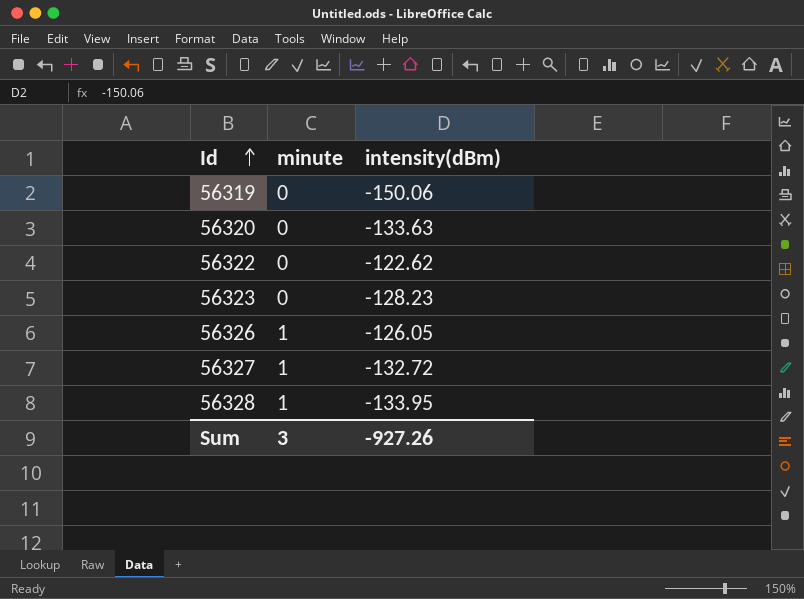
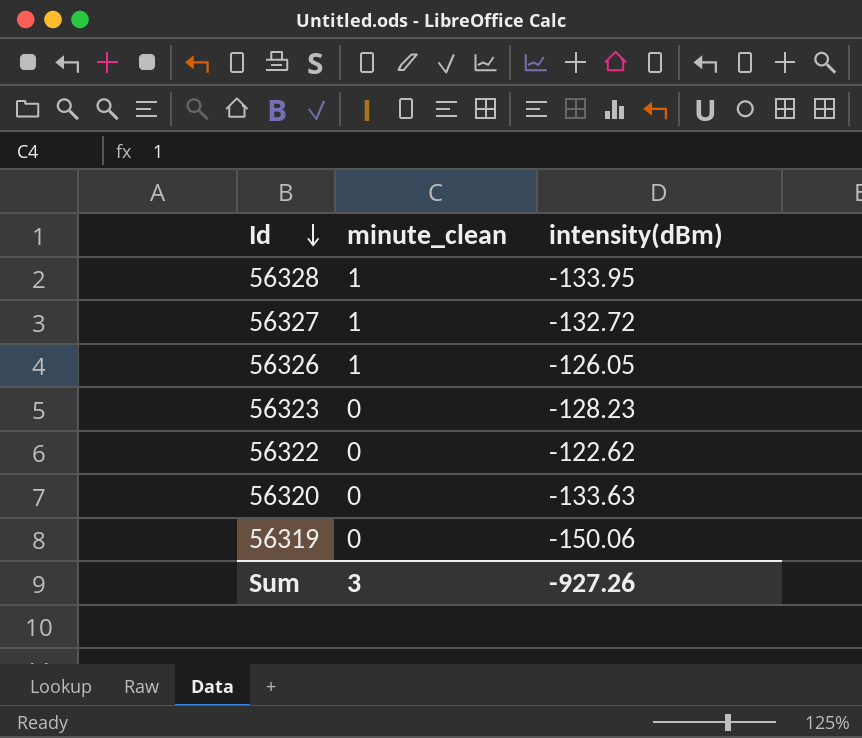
row order: Id ascending -> Id descending
column name: minute -> minute_clean

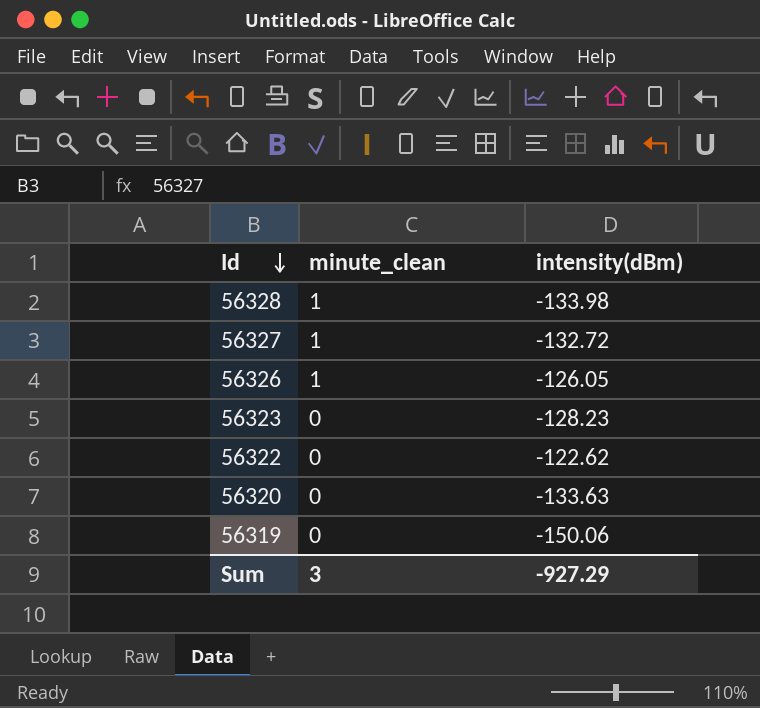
56328 | intensity(dBm): -133.95 -> -133.98
Sum | intensity(dBm): -927.26 -> -927.29

